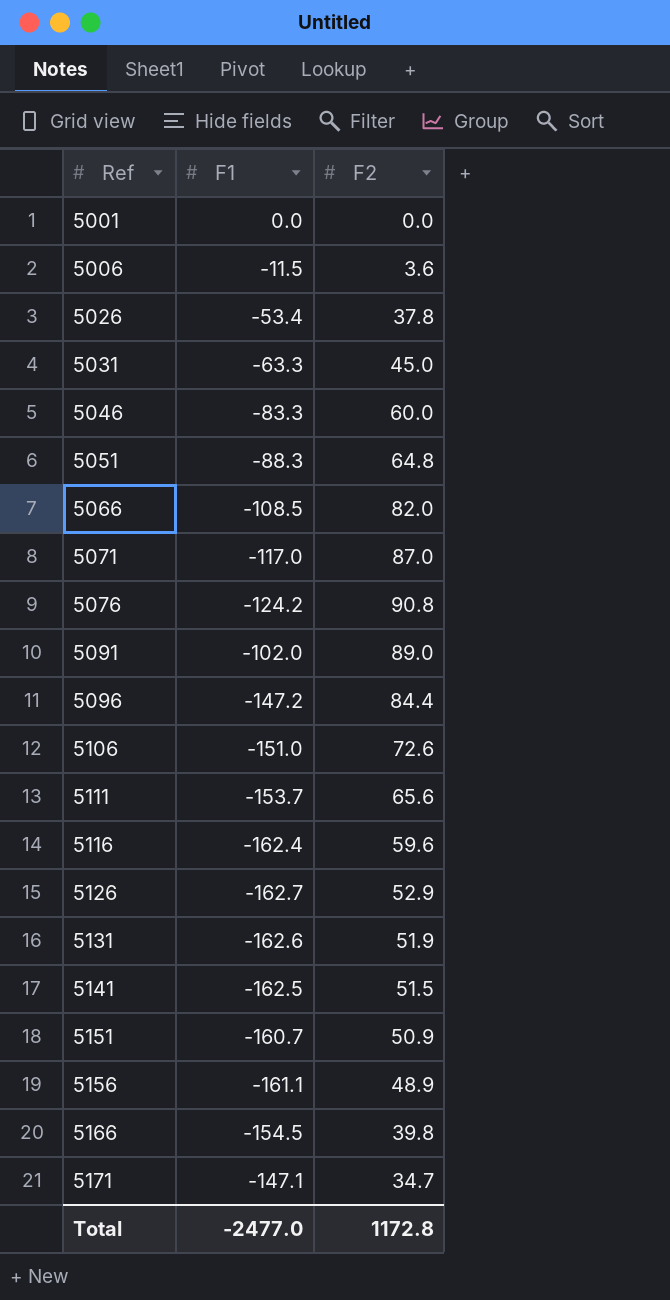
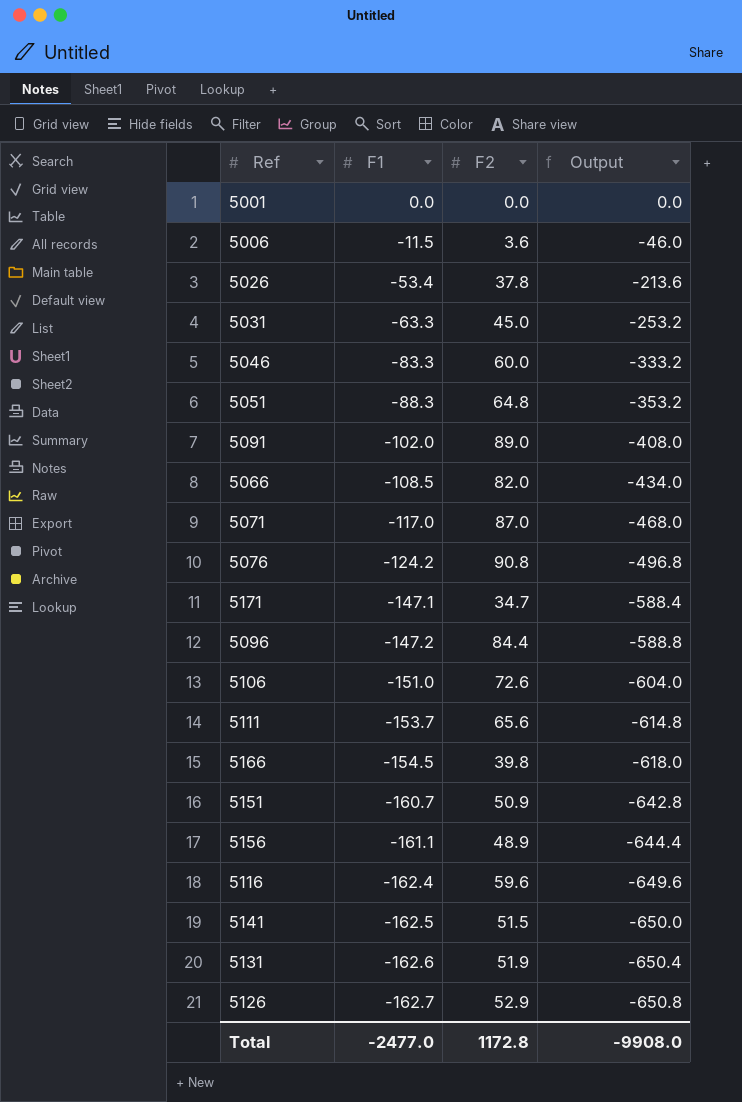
row order: Ref ascending -> F1 descending
column Output | formula: none -> [F1] * 4

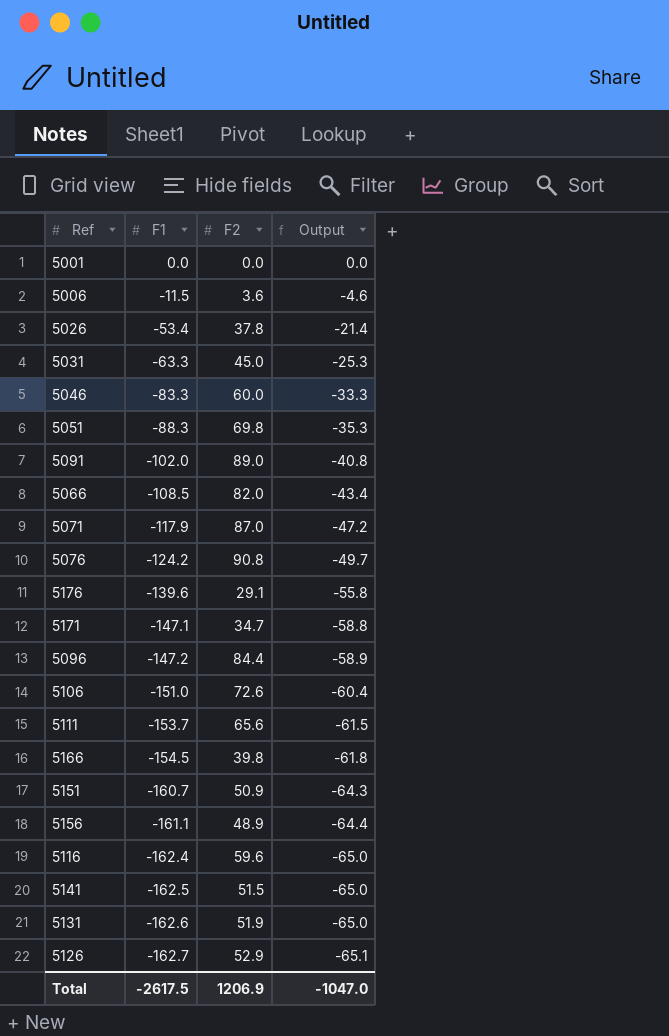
column Output | formula: [F1] * 4 -> [F1] * 0.4
5051 | F2: 64.8 -> 69.8
5071 | F1: -117.0 -> -117.9
row 5176: none -> -139.6 | 29.1 | -55.8
Total | F1: -2477.0 -> -2617.5
Total | F2: 1172.8 -> 1206.9
Total | Output: -9908.0 -> -1047.0

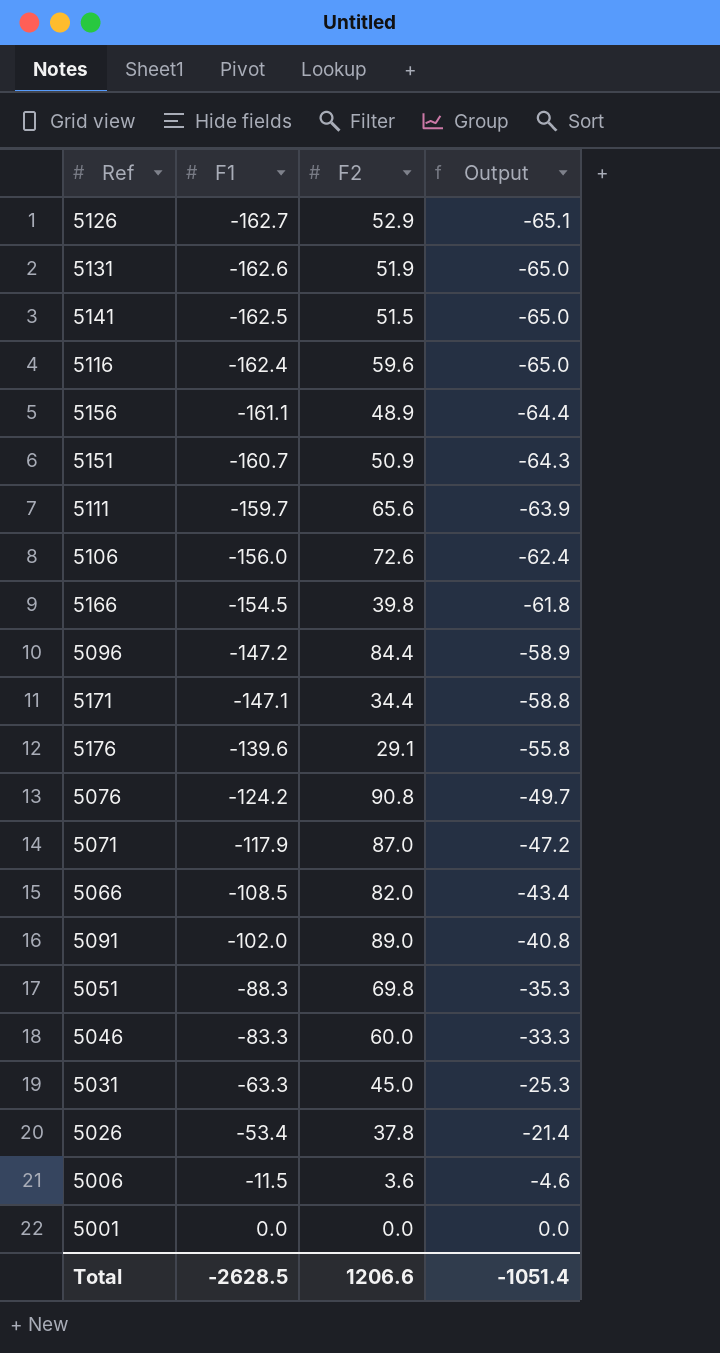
row order: F1 descending -> F1 ascending
5111 | F1: -153.7 -> -159.7
5111 | Output: -61.5 -> -63.9
5106 | F1: -151.0 -> -156.0
5106 | Output: -60.4 -> -62.4
5171 | F2: 34.7 -> 34.4
Total | F1: -2617.5 -> -2628.5
Total | F2: 1206.9 -> 1206.6
Total | Output: -1047.0 -> -1051.4

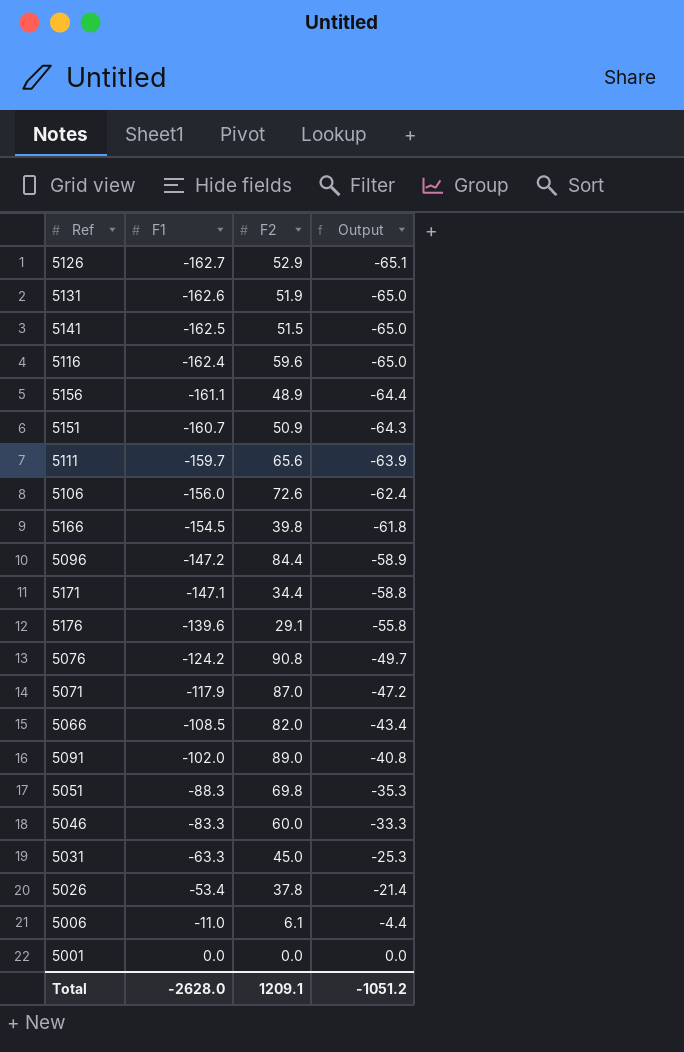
5006 | F1: -11.5 -> -11.0
5006 | F2: 3.6 -> 6.1
5006 | Output: -4.6 -> -4.4
Total | F1: -2628.5 -> -2628.0
Total | F2: 1206.6 -> 1209.1
Total | Output: -1051.4 -> -1051.2

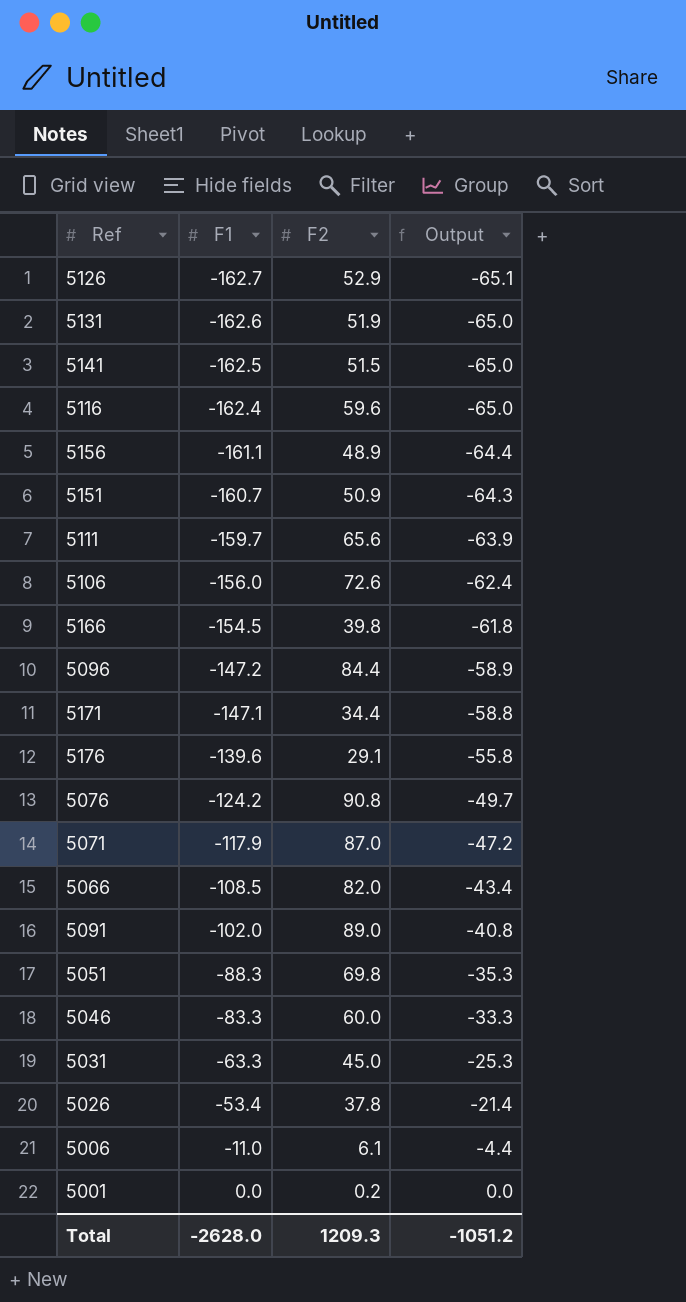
5001 | F2: 0.0 -> 0.2
Total | F2: 1209.1 -> 1209.3

